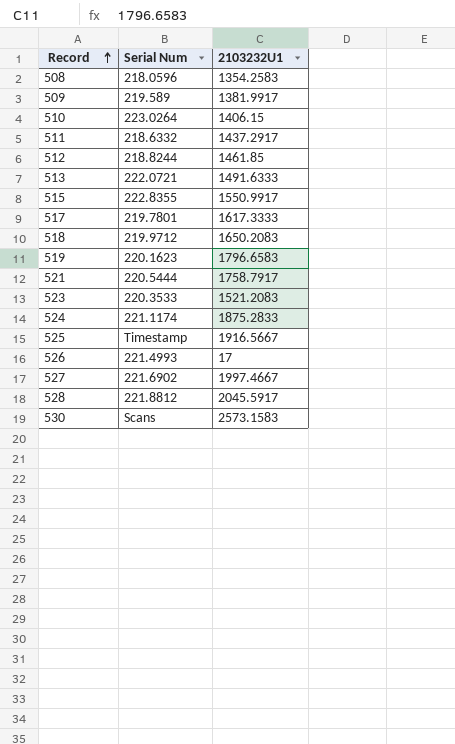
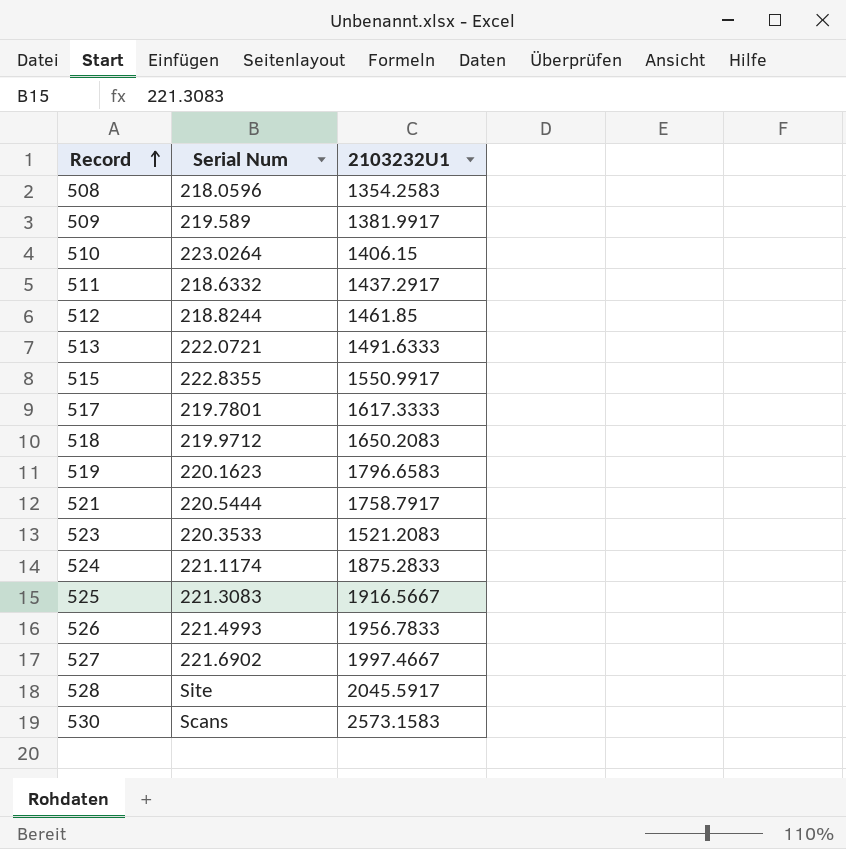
525 | Serial Num: Timestamp -> 221.3083
526 | 2103232U1: 17 -> 1956.7833
528 | Serial Num: 221.8812 -> Site

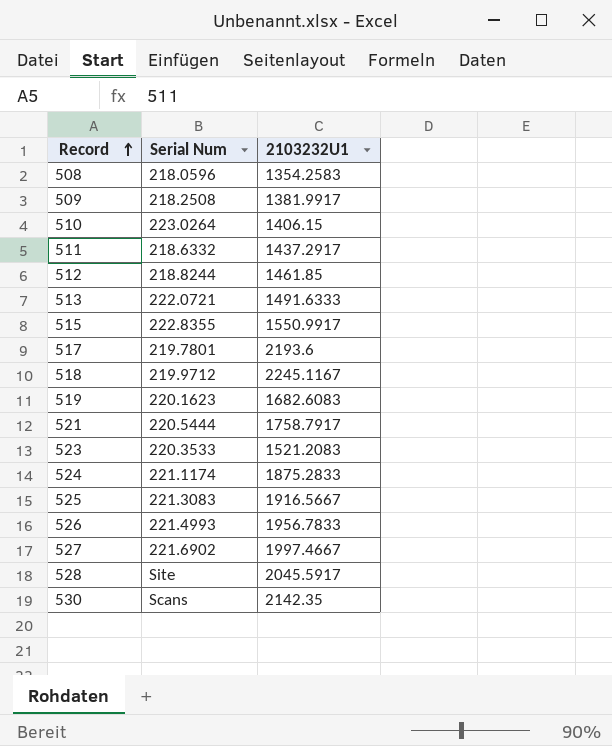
509 | Serial Num: 219.589 -> 218.2508
517 | 2103232U1: 1617.3333 -> 2193.6
518 | 2103232U1: 1650.2083 -> 2245.1167
519 | 2103232U1: 1796.6583 -> 1682.6083
530 | 2103232U1: 2573.1583 -> 2142.35

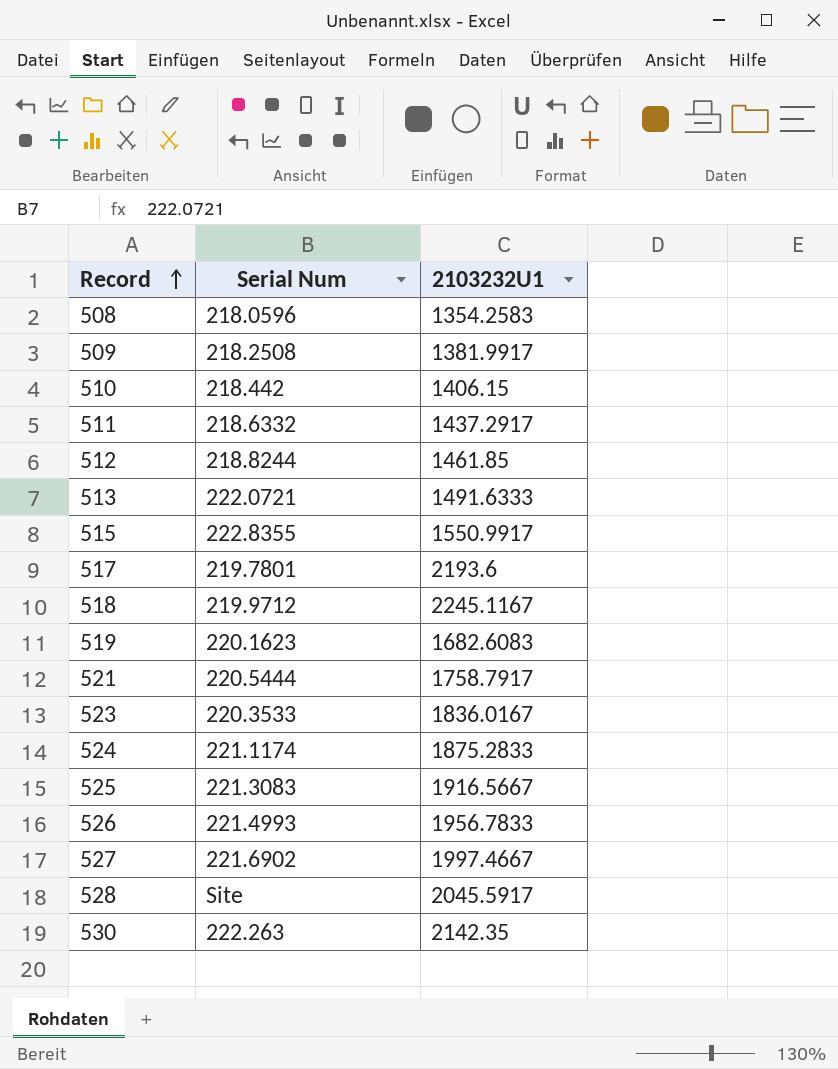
510 | Serial Num: 223.0264 -> 218.442
523 | 2103232U1: 1521.2083 -> 1836.0167
530 | Serial Num: Scans -> 222.263

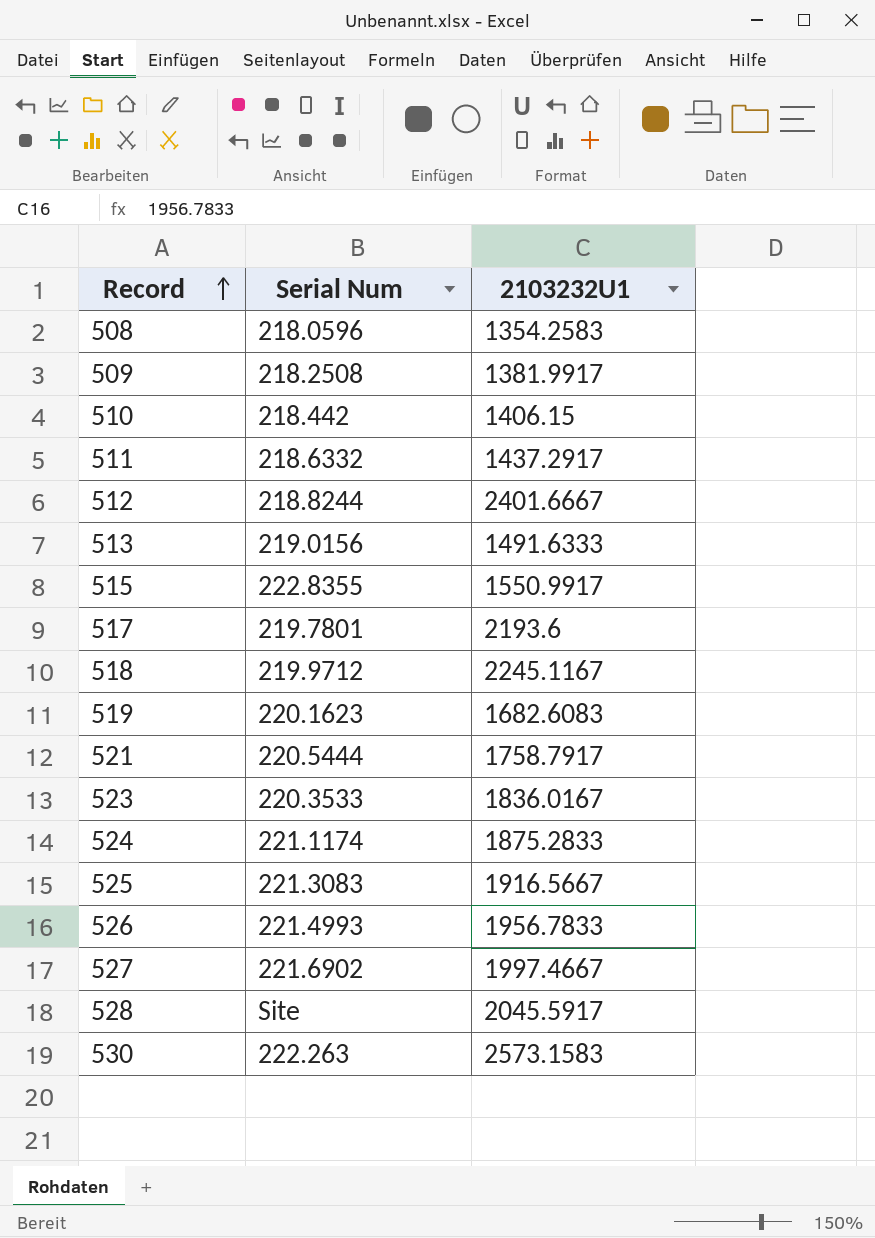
512 | 2103232U1: 1461.85 -> 2401.6667
513 | Serial Num: 222.0721 -> 219.0156
530 | 2103232U1: 2142.35 -> 2573.1583

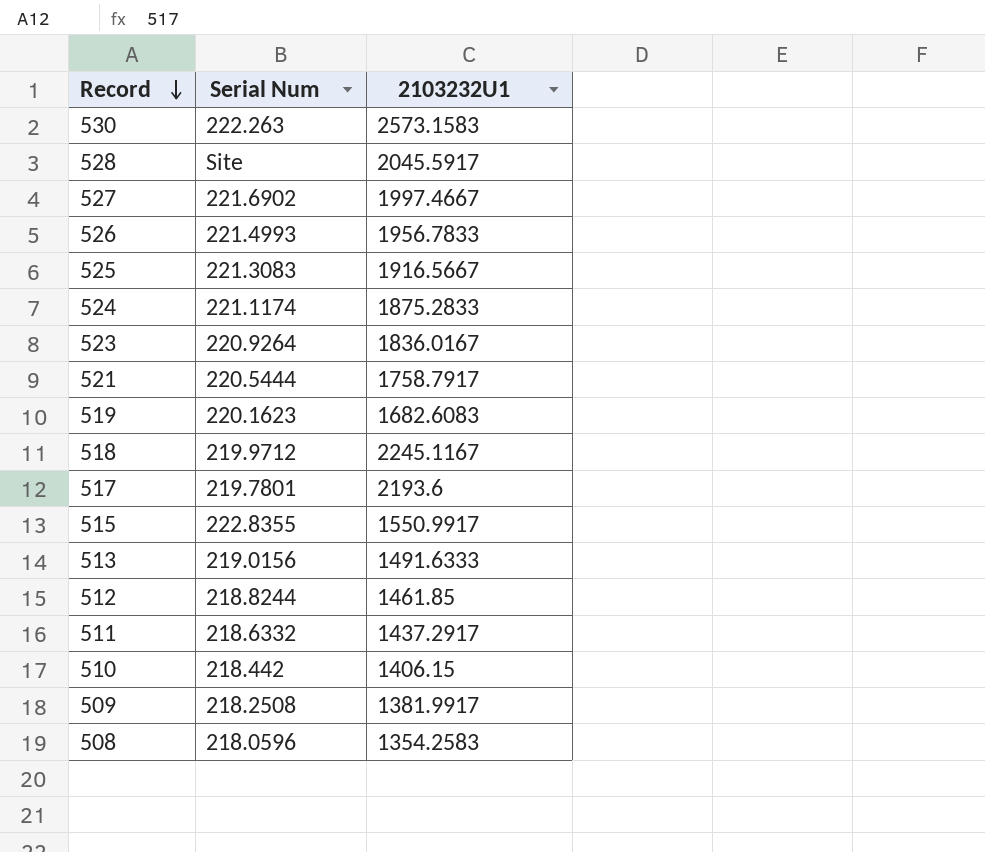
row order: Record ascending -> Record descending
523 | Serial Num: 220.3533 -> 220.9264
512 | 2103232U1: 2401.6667 -> 1461.85

